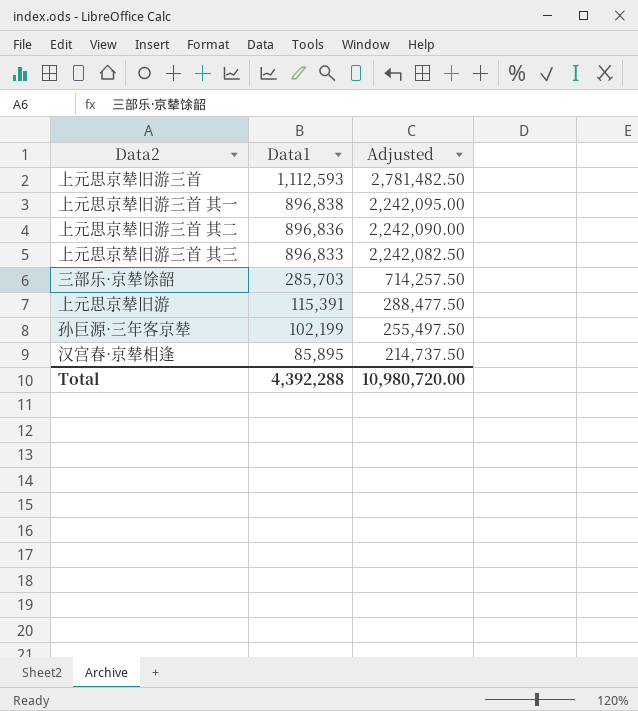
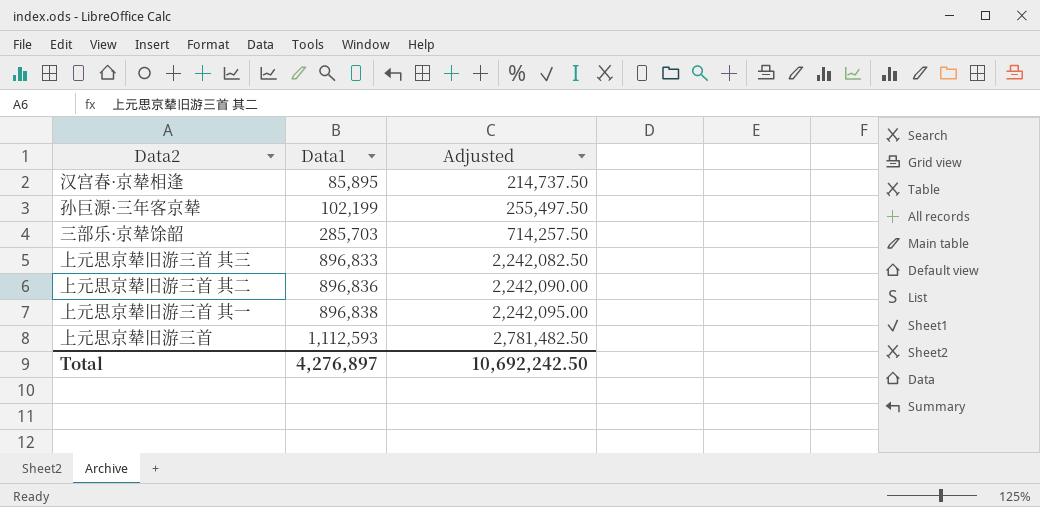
row order: Data1 descending -> Data1 ascending
row 上元思京辇旧游: 115,391 | 288,477.50 -> none
Total | Data1: 4,392,288 -> 4,276,897
Total | Adjusted: 10,980,720.00 -> 10,692,242.50

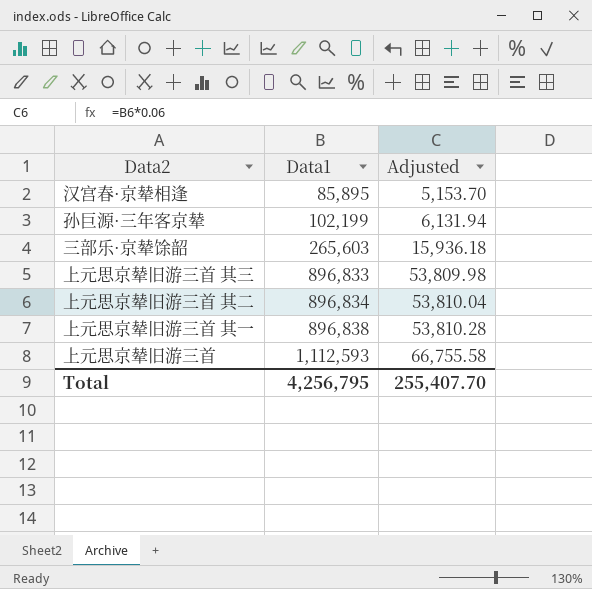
column Adjusted | formula: [Data1] * 2.5 -> [Data1] * 0.06
三部乐·京辇馀韶 | Data1: 285,703 -> 265,603
上元思京辇旧游三首 其二 | Data1: 896,836 -> 896,834
Total | Data1: 4,276,897 -> 4,256,795
Total | Adjusted: 10,692,242.50 -> 255,407.70

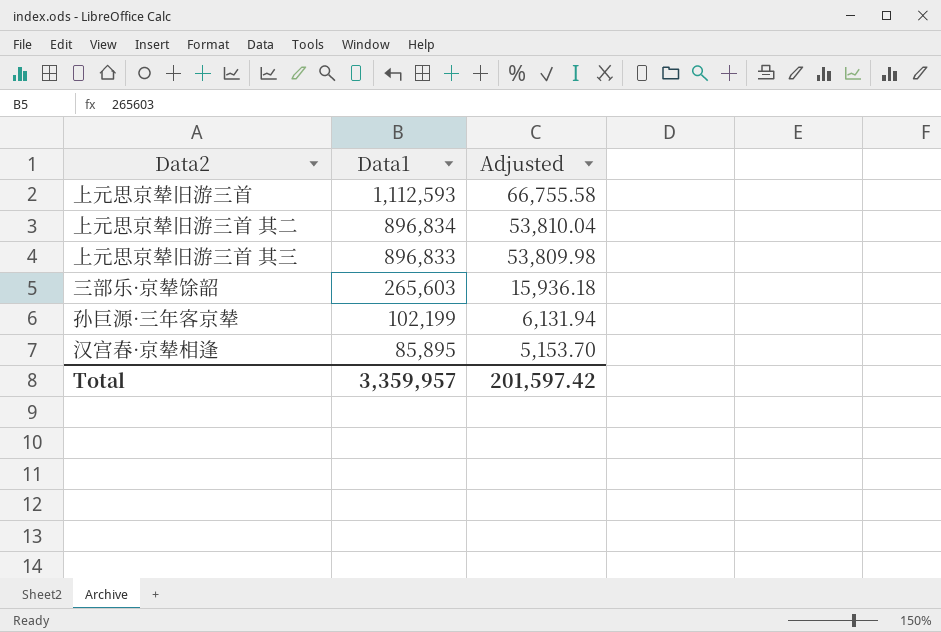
row order: Data1 ascending -> Data1 descending
row 上元思京辇旧游三首 其一: 896,838 | 53,810.28 -> none
Total | Data1: 4,256,795 -> 3,359,957
Total | Adjusted: 255,407.70 -> 201,597.42

